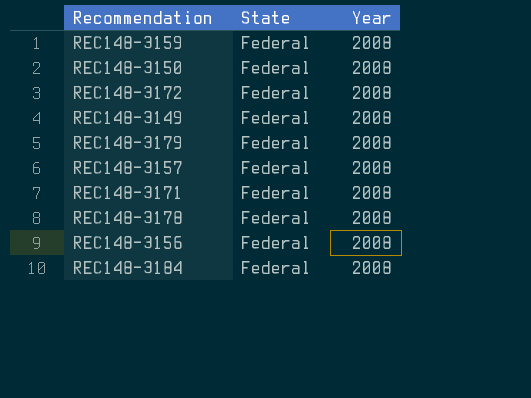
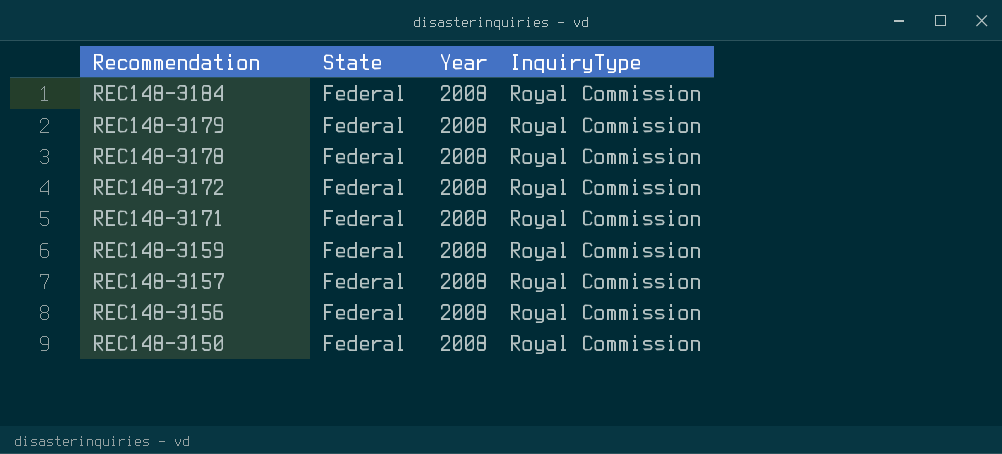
row order: none -> Recommendation descending
column InquiryType | position: none -> 4
row REC148-3149: Federal | 2008 -> none

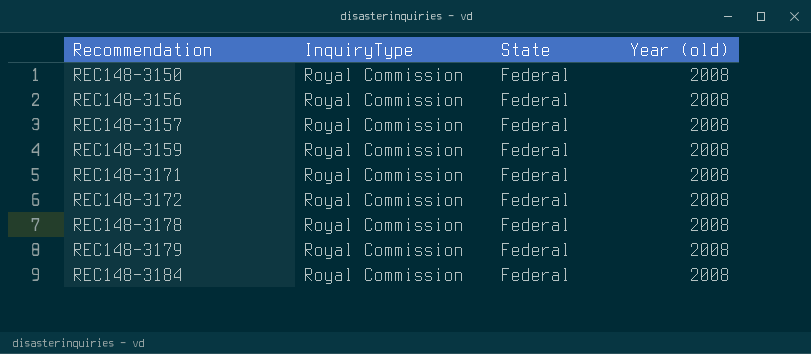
row order: Recommendation descending -> Recommendation ascending
column InquiryType | position: 4 -> 2
column name: Year -> Year (old)

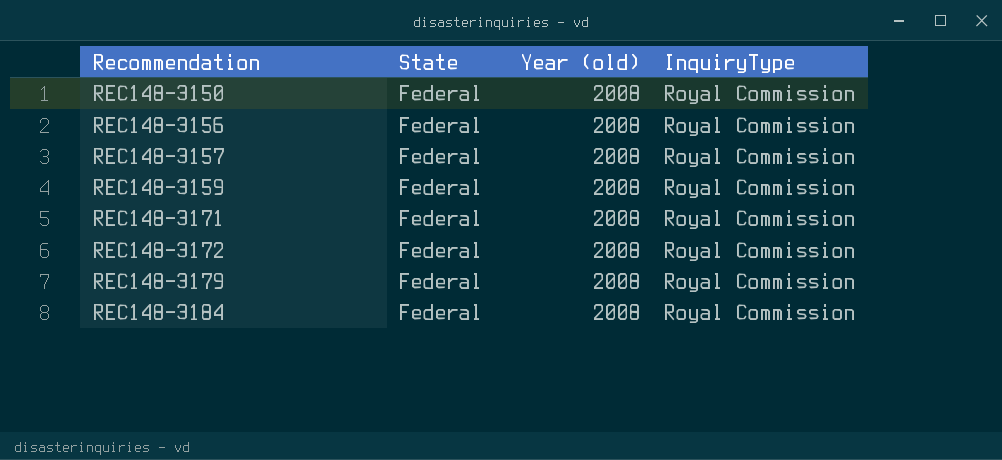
column InquiryType | position: 2 -> 4
row REC148-3178: Royal Commission | Federal | 2008 -> none

